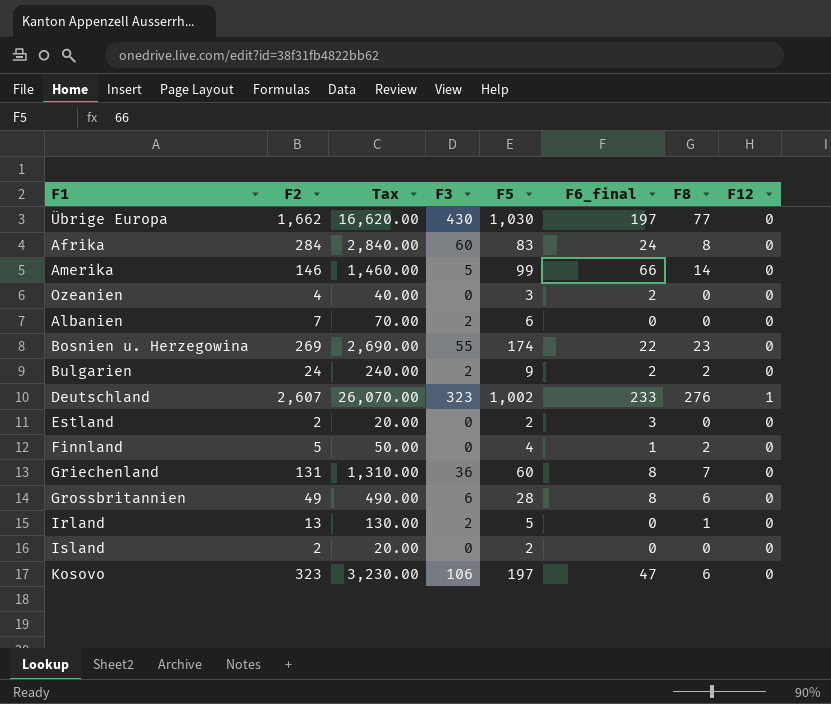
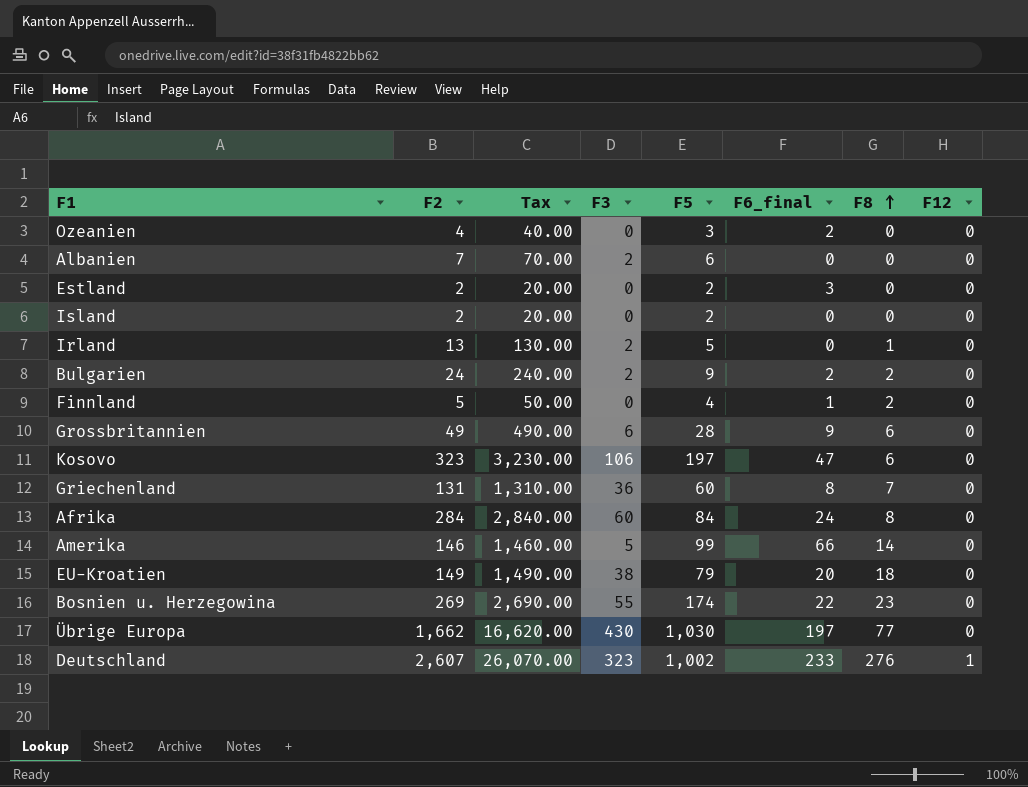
row order: none -> F8 ascending
Grossbritannien | F6_final: 8 -> 9
Afrika | F5: 83 -> 84
row EU-Kroatien: none -> 149 | 1,490.00 | 38 | 79 | 20 | 18 | 0

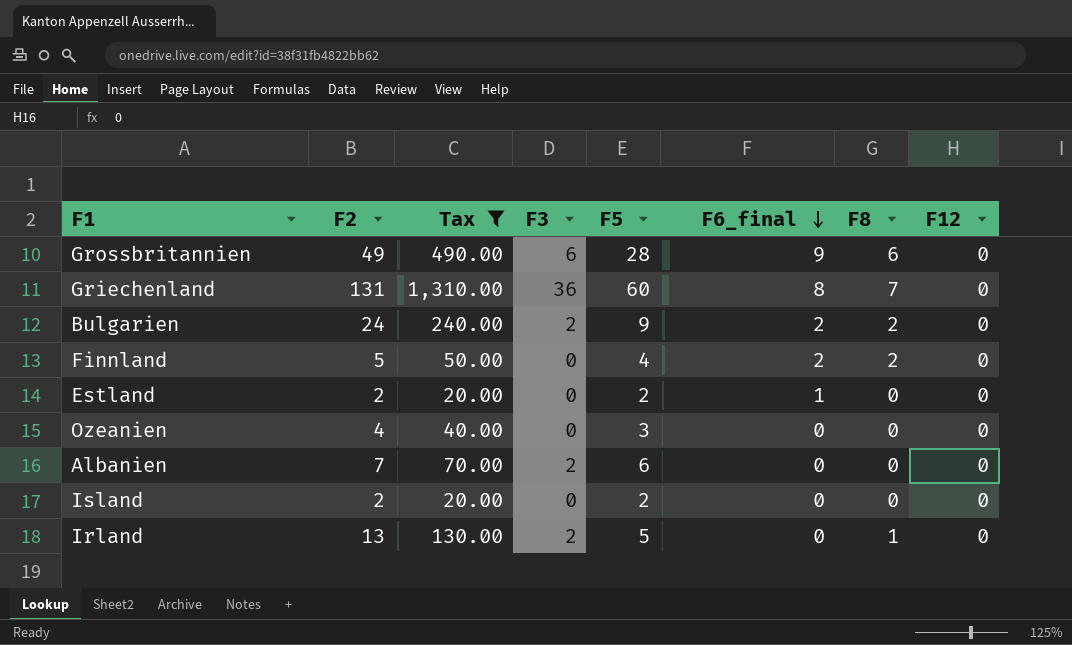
filter: none -> Tax <= 1,310.00
row order: F8 ascending -> F6_final descending
Finnland | F6_final: 1 -> 2
Estland | F6_final: 3 -> 1
Ozeanien | F6_final: 2 -> 0

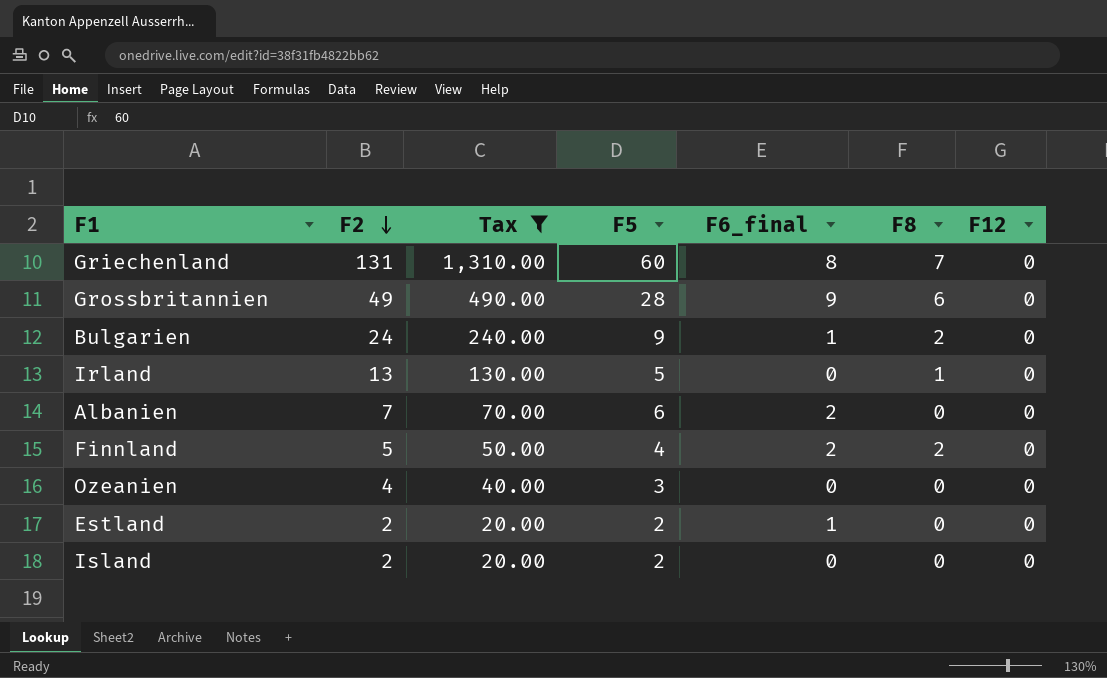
row order: F6_final descending -> F2 descending
column F3 | position: 4 -> none
Bulgarien | F6_final: 2 -> 1
Albanien | F6_final: 0 -> 2

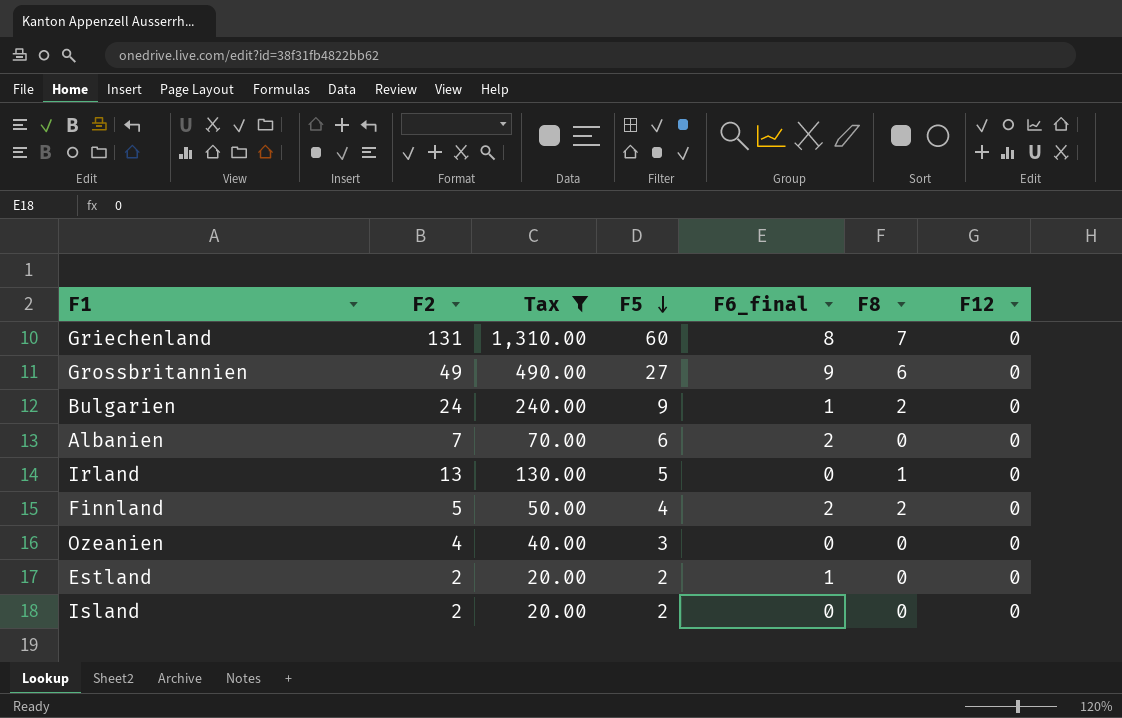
row order: F2 descending -> F5 descending
Grossbritannien | F5: 28 -> 27

